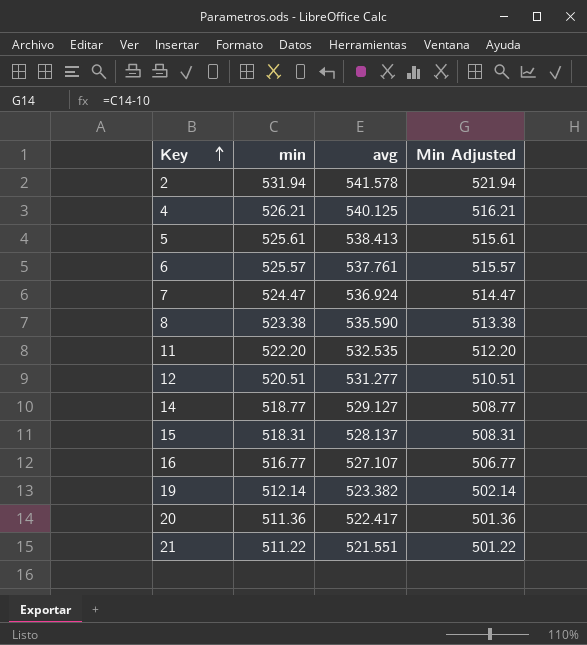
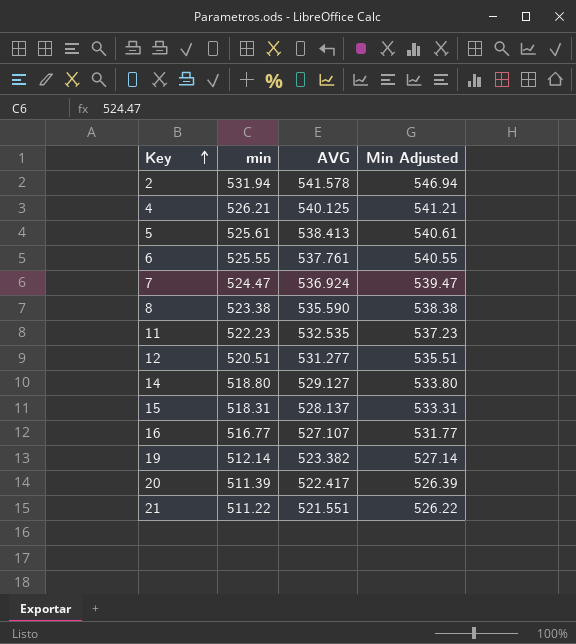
column name: avg -> AVG
column Min Adjusted | formula: [min] - 10 -> [min] + 15
6 | min: 525.57 -> 525.55
11 | min: 522.20 -> 522.23
14 | min: 518.77 -> 518.80
20 | min: 511.36 -> 511.39

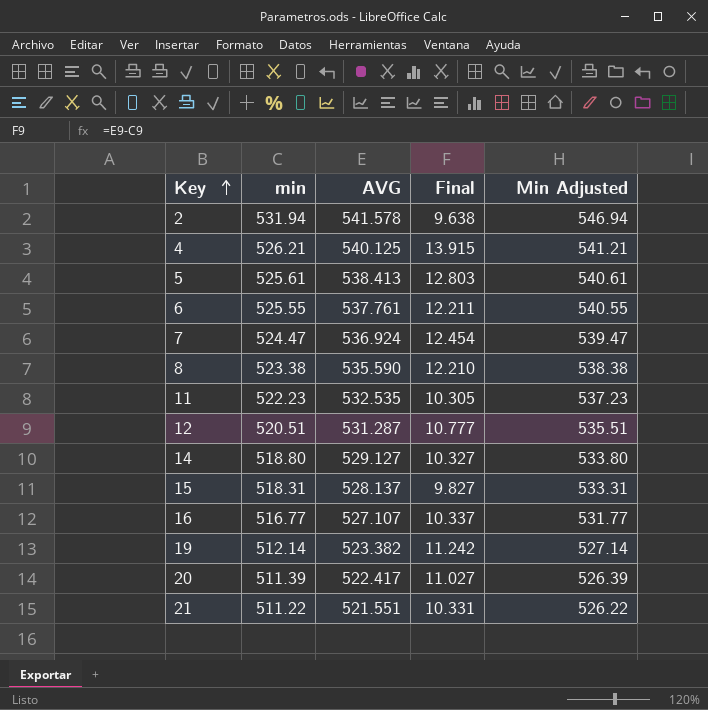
column Final | formula: none -> [AVG] - [min]
12 | AVG: 531.277 -> 531.287

